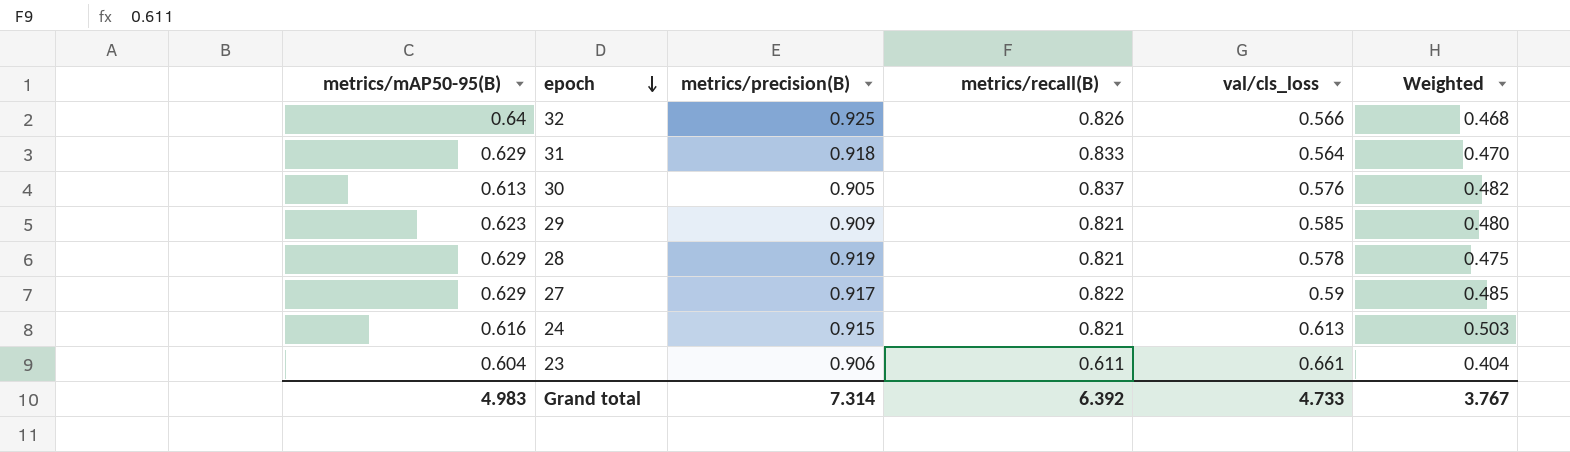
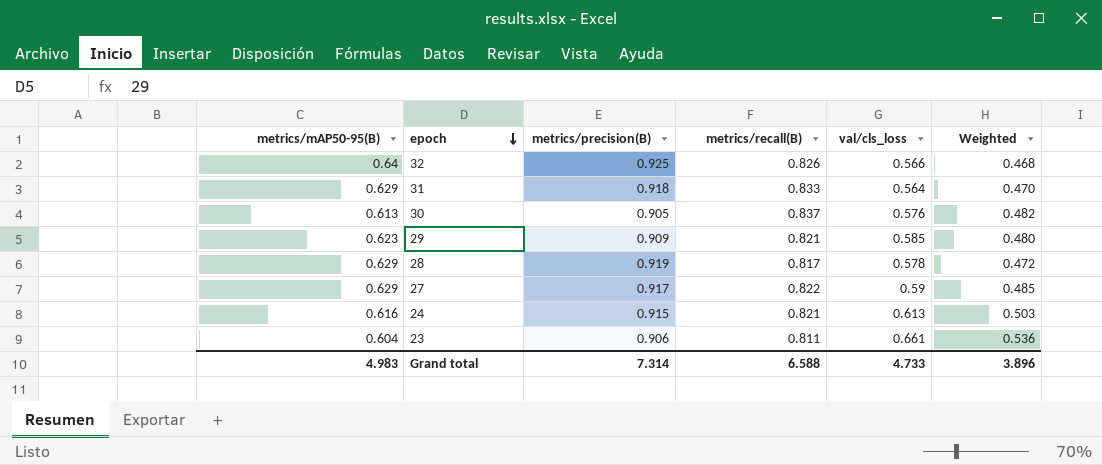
28 | metrics/recall(B): 0.821 -> 0.817
28 | Weighted: 0.475 -> 0.472
23 | metrics/recall(B): 0.611 -> 0.811
23 | Weighted: 0.404 -> 0.536
Grand total | metrics/recall(B): 6.392 -> 6.588
Grand total | Weighted: 3.767 -> 3.896

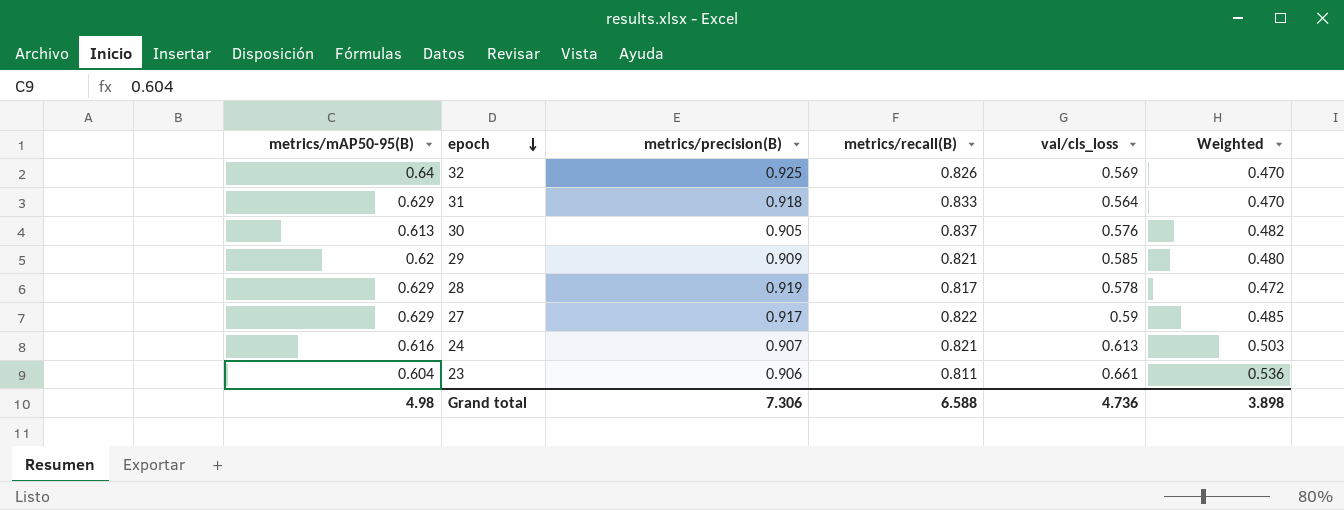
32 | val/cls_loss: 0.566 -> 0.569
32 | Weighted: 0.468 -> 0.470
29 | metrics/mAP50-95(B): 0.623 -> 0.62
24 | metrics/precision(B): 0.915 -> 0.907
Grand total | metrics/mAP50-95(B): 4.983 -> 4.98
Grand total | metrics/precision(B): 7.314 -> 7.306
Grand total | val/cls_loss: 4.733 -> 4.736
Grand total | Weighted: 3.896 -> 3.898

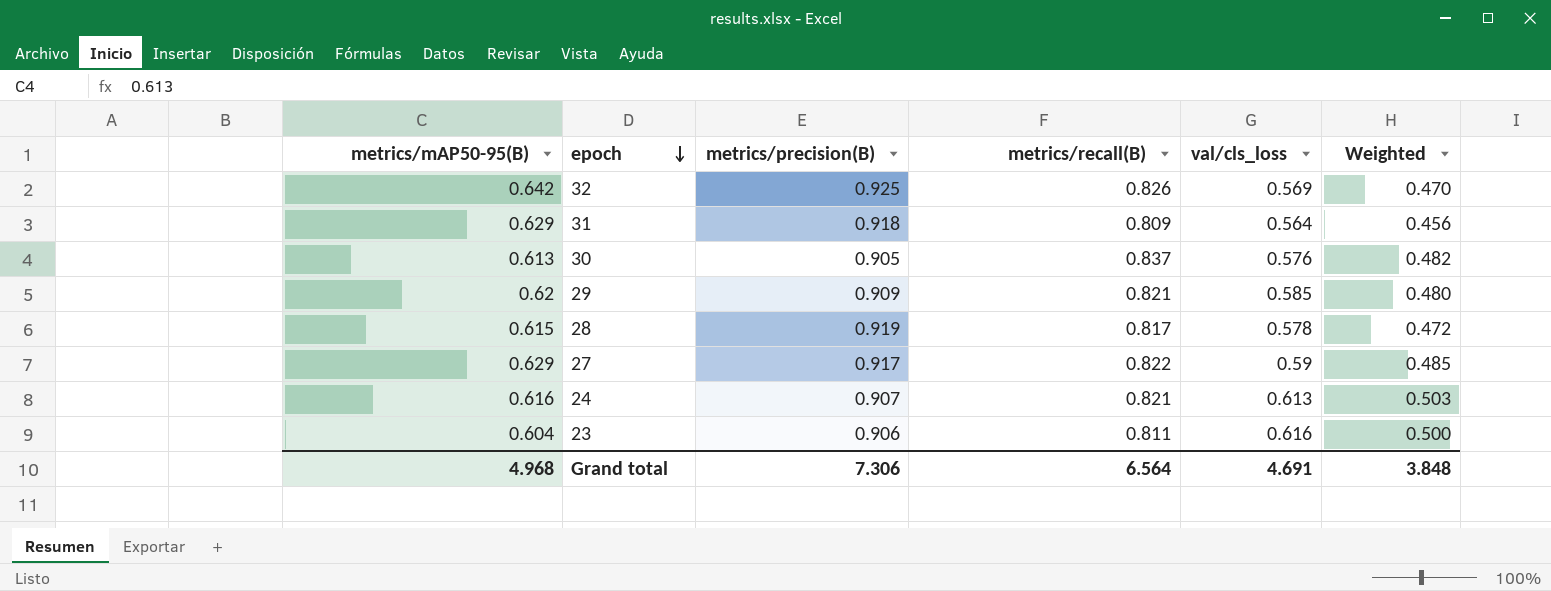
32 | metrics/mAP50-95(B): 0.64 -> 0.642
31 | metrics/recall(B): 0.833 -> 0.809
31 | Weighted: 0.470 -> 0.456
28 | metrics/mAP50-95(B): 0.629 -> 0.615
23 | val/cls_loss: 0.661 -> 0.616
23 | Weighted: 0.536 -> 0.500
Grand total | metrics/mAP50-95(B): 4.98 -> 4.968
Grand total | metrics/recall(B): 6.588 -> 6.564
Grand total | val/cls_loss: 4.736 -> 4.691
Grand total | Weighted: 3.898 -> 3.848

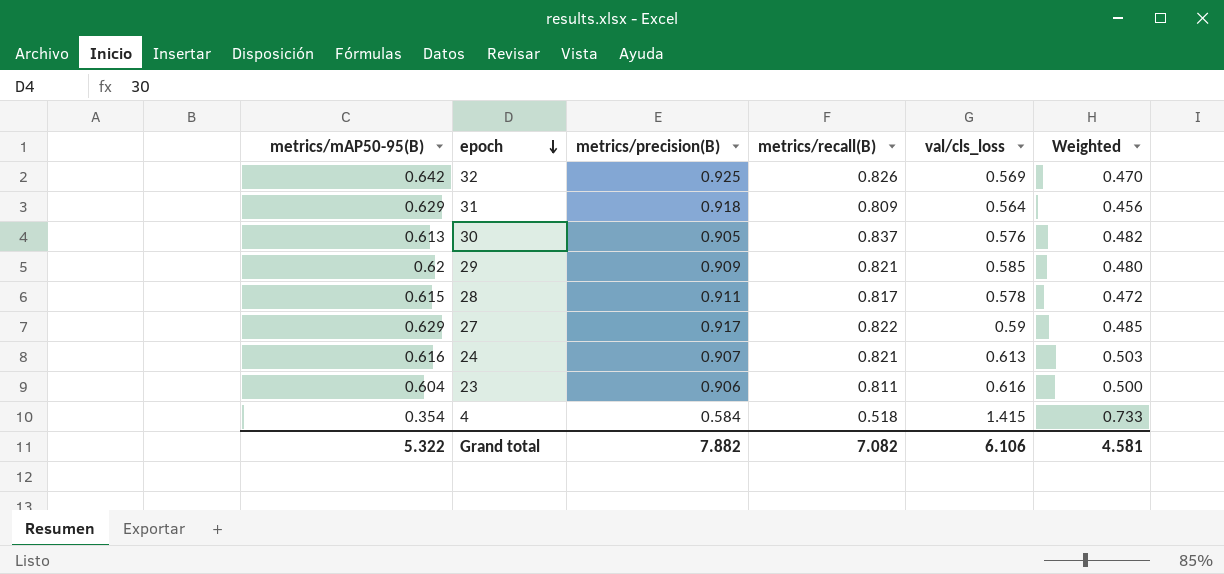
28 | metrics/precision(B): 0.919 -> 0.911
row 4: none -> 0.354 | 0.584 | 0.518 | 1.415 | 0.733
Grand total | metrics/mAP50-95(B): 4.968 -> 5.322
Grand total | metrics/precision(B): 7.306 -> 7.882
Grand total | metrics/recall(B): 6.564 -> 7.082
Grand total | val/cls_loss: 4.691 -> 6.106
Grand total | Weighted: 3.848 -> 4.581

